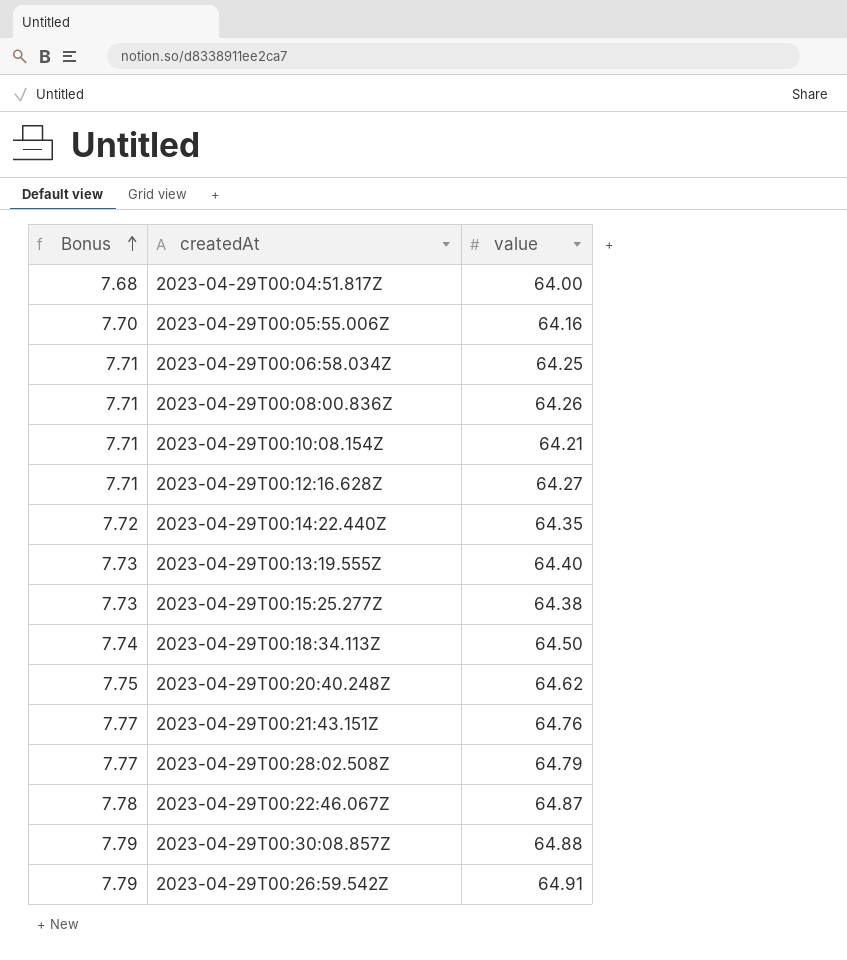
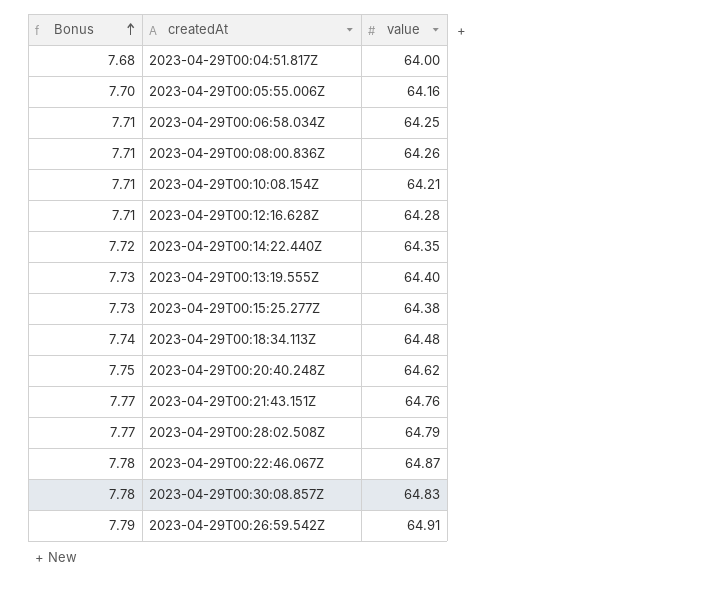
2023-04-29T00:12:16.628Z | value: 64.27 -> 64.28
2023-04-29T00:18:34.113Z | value: 64.50 -> 64.48
2023-04-29T00:30:08.857Z | Bonus: 7.79 -> 7.78
2023-04-29T00:30:08.857Z | value: 64.88 -> 64.83

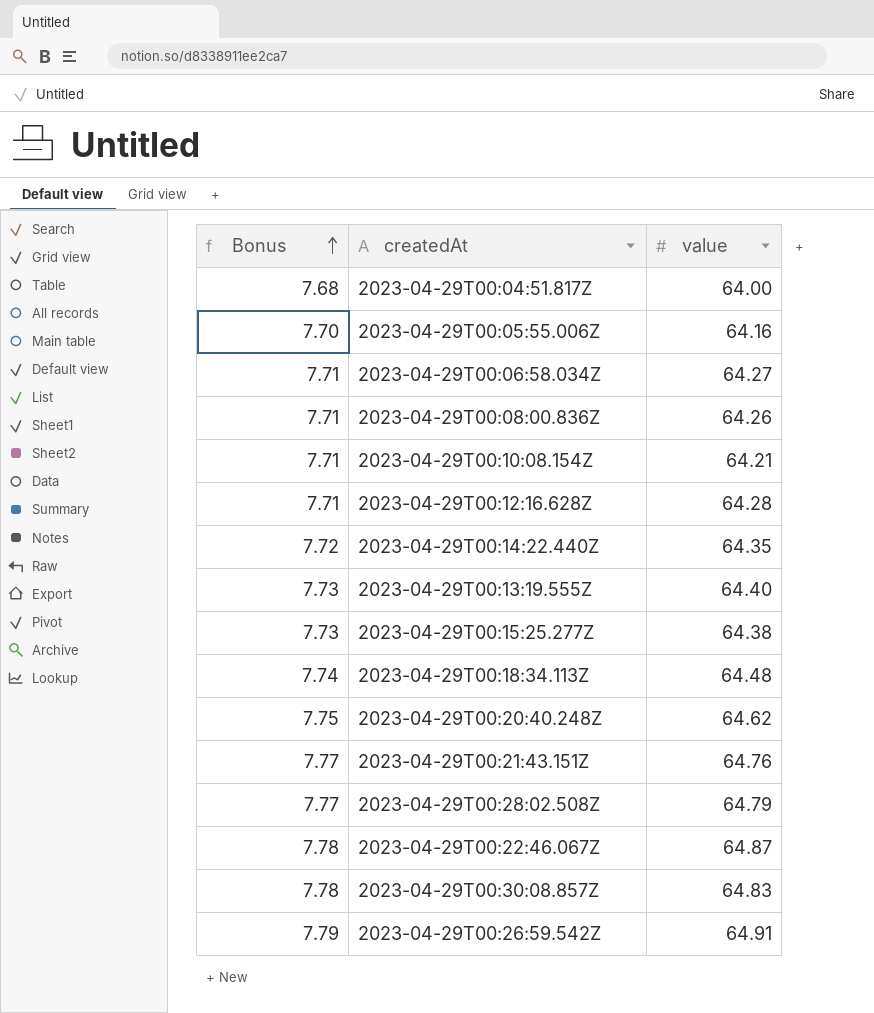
2023-04-29T00:06:58.034Z | value: 64.25 -> 64.27

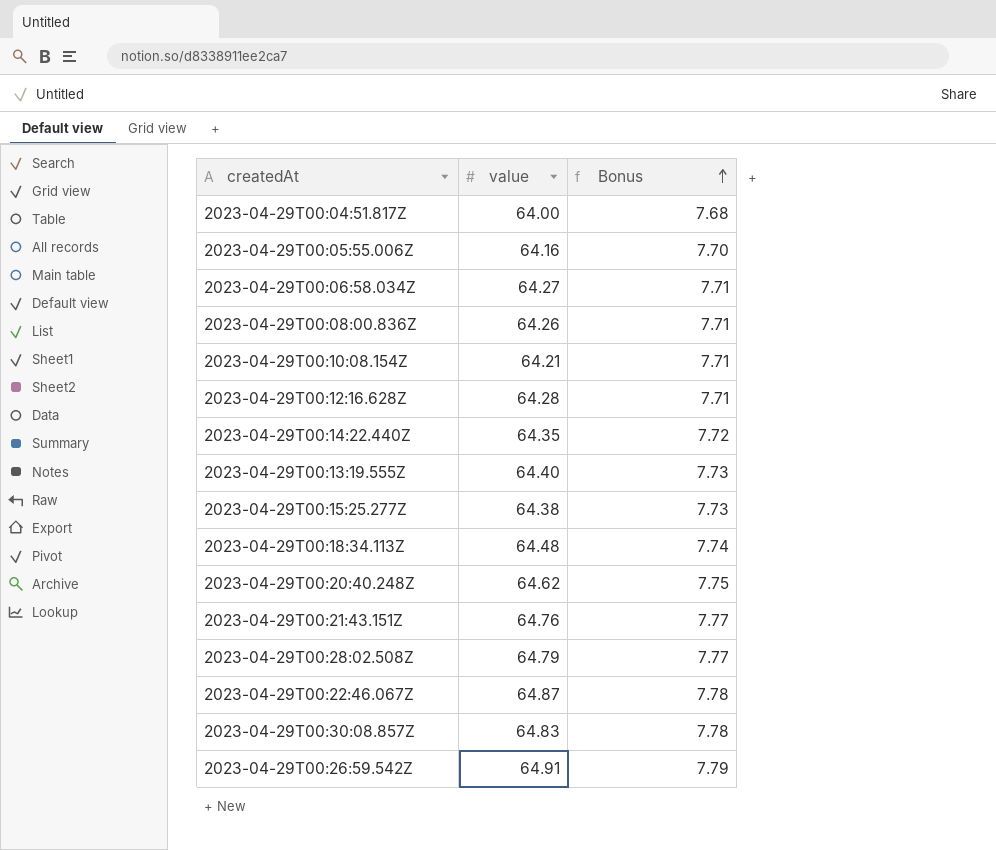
column Bonus | position: 1 -> 3

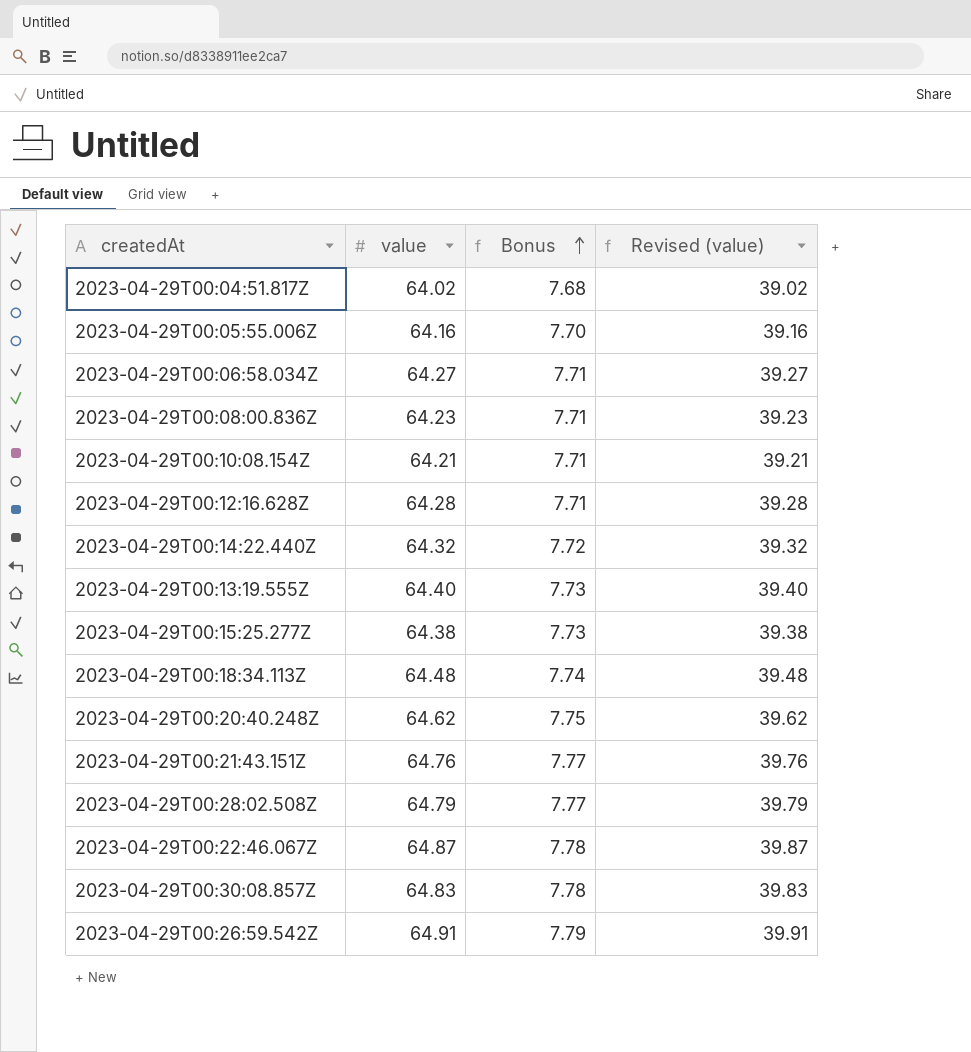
column Revised (value) | formula: none -> [value] - 25
2023-04-29T00:04:51.817Z | value: 64.00 -> 64.02
2023-04-29T00:08:00.836Z | value: 64.26 -> 64.23
2023-04-29T00:14:22.440Z | value: 64.35 -> 64.32

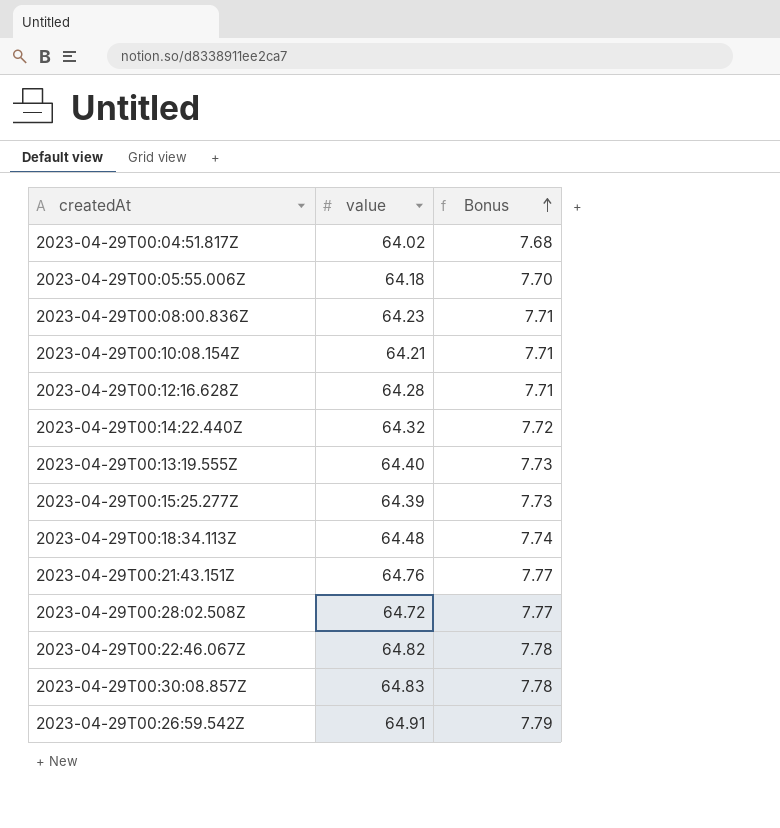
column Revised (value) | formula: [value] - 25 -> none
row 2023-04-29T00:06:58.034Z: 64.27 | 7.71 | 39.27 -> none
row 2023-04-29T00:20:40.248Z: 64.62 | 7.75 | 39.62 -> none
2023-04-29T00:05:55.006Z | value: 64.16 -> 64.18
2023-04-29T00:15:25.277Z | value: 64.38 -> 64.39
2023-04-29T00:28:02.508Z | value: 64.79 -> 64.72
2023-04-29T00:22:46.067Z | value: 64.87 -> 64.82

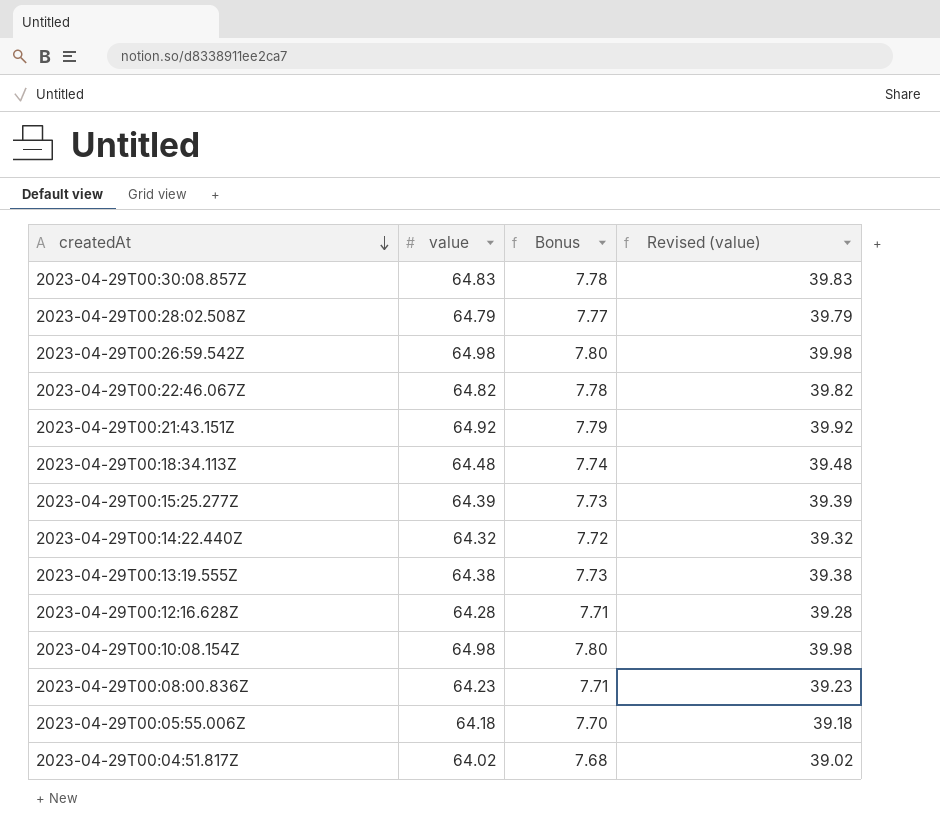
row order: Bonus ascending -> createdAt descending
column Revised (value) | formula: none -> [value] - 25
2023-04-29T00:28:02.508Z | value: 64.72 -> 64.79
2023-04-29T00:26:59.542Z | value: 64.91 -> 64.98
2023-04-29T00:26:59.542Z | Bonus: 7.79 -> 7.80
2023-04-29T00:21:43.151Z | value: 64.76 -> 64.92
2023-04-29T00:21:43.151Z | Bonus: 7.77 -> 7.79
2023-04-29T00:13:19.555Z | value: 64.40 -> 64.38
2023-04-29T00:10:08.154Z | value: 64.21 -> 64.98
2023-04-29T00:10:08.154Z | Bonus: 7.71 -> 7.80

